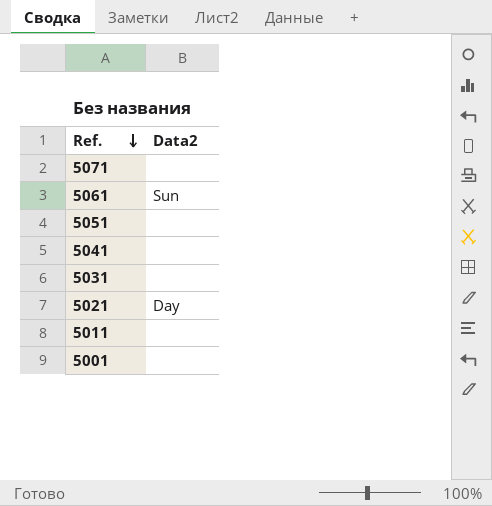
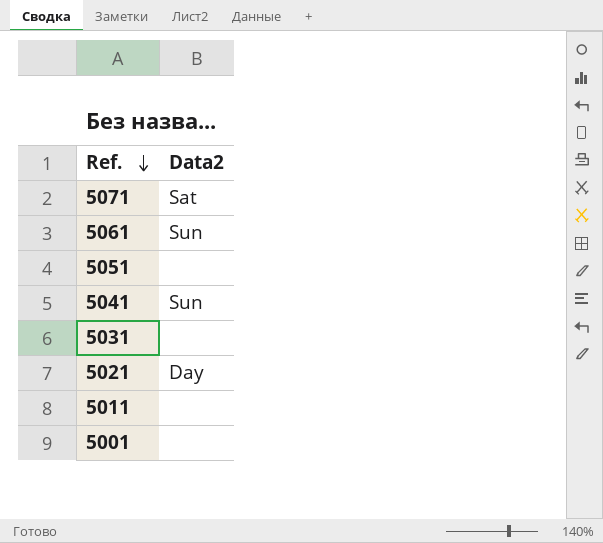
5071 | Data2: none -> Sat
5041 | Data2: none -> Sun

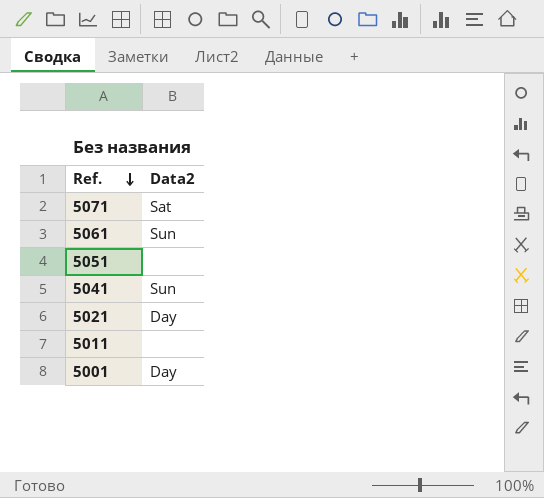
row 5031: none -> none
5001 | Data2: none -> Day

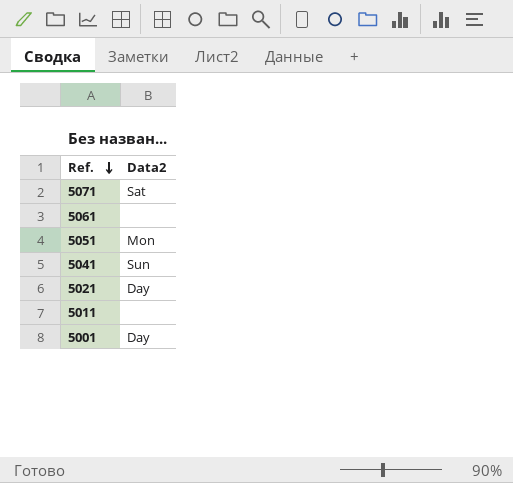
5061 | Data2: Sun -> none
5051 | Data2: none -> Mon

